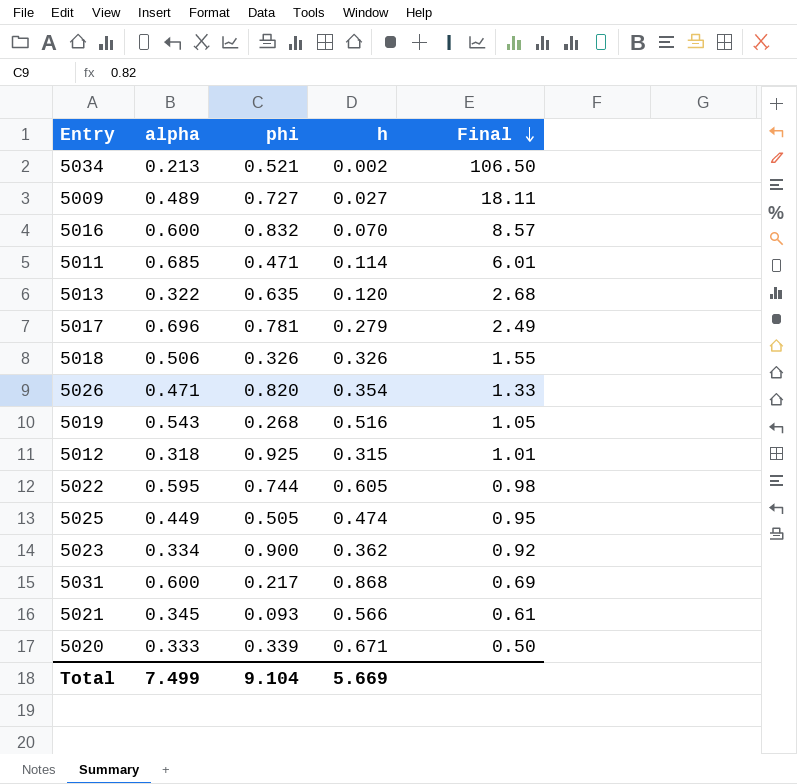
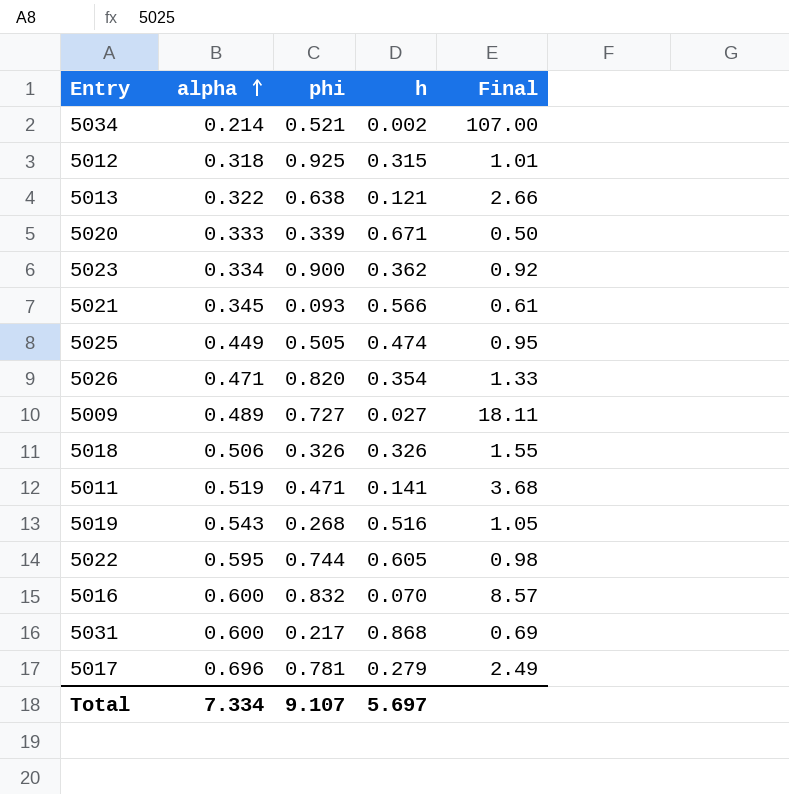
row order: Final descending -> alpha ascending
5034 | alpha: 0.213 -> 0.214
5034 | Final: 106.50 -> 107.00
5013 | phi: 0.635 -> 0.638
5013 | h: 0.120 -> 0.121
5013 | Final: 2.68 -> 2.66
5011 | alpha: 0.685 -> 0.519
5011 | h: 0.114 -> 0.141
5011 | Final: 6.01 -> 3.68
Total | alpha: 7.499 -> 7.334
Total | phi: 9.104 -> 9.107
Total | h: 5.669 -> 5.697

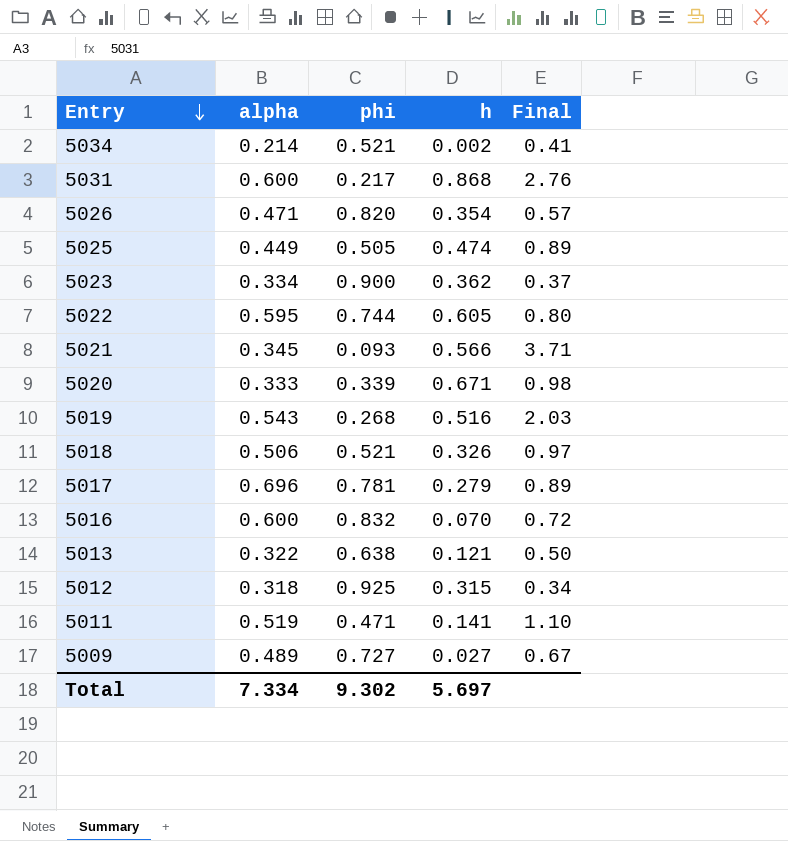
row order: alpha ascending -> Entry descending
column Final | formula: [alpha] / [h] -> [alpha] / [phi]
5018 | phi: 0.326 -> 0.521
Total | phi: 9.107 -> 9.302

